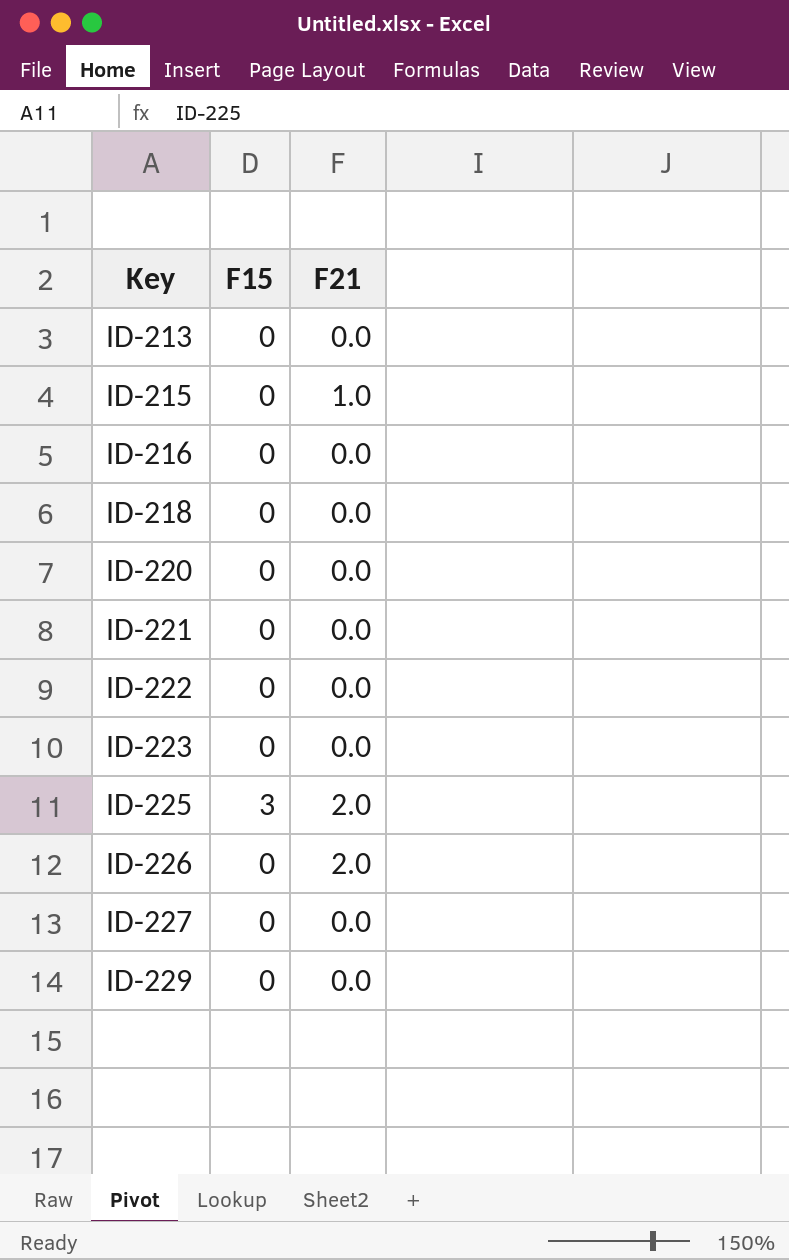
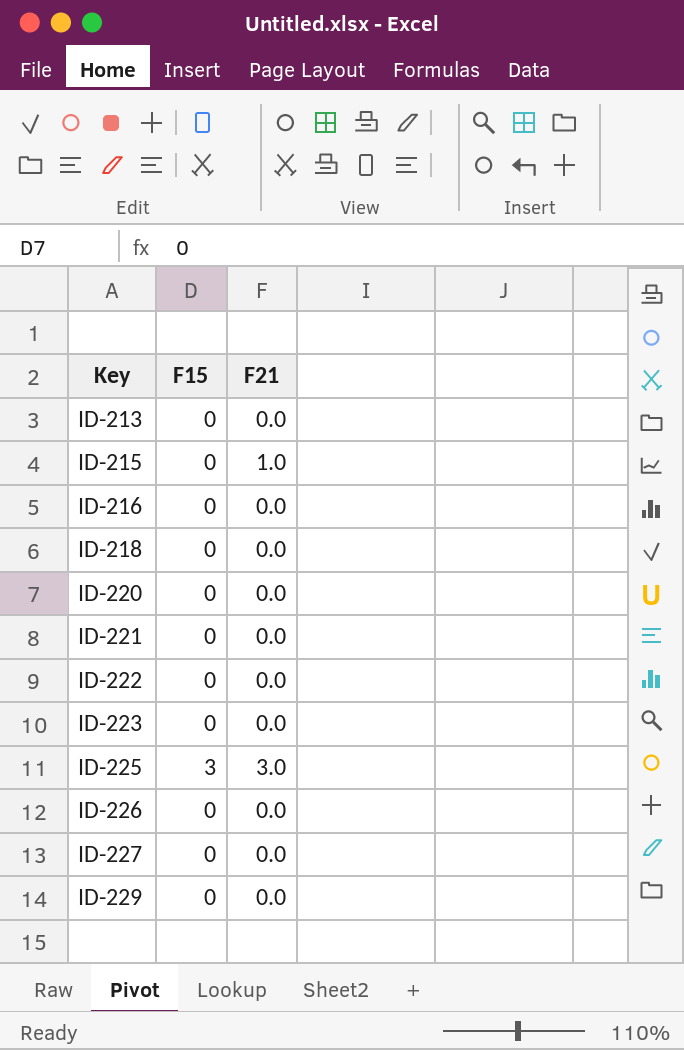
ID-225 | F21: 2.0 -> 3.0
ID-226 | F21: 2.0 -> 0.0

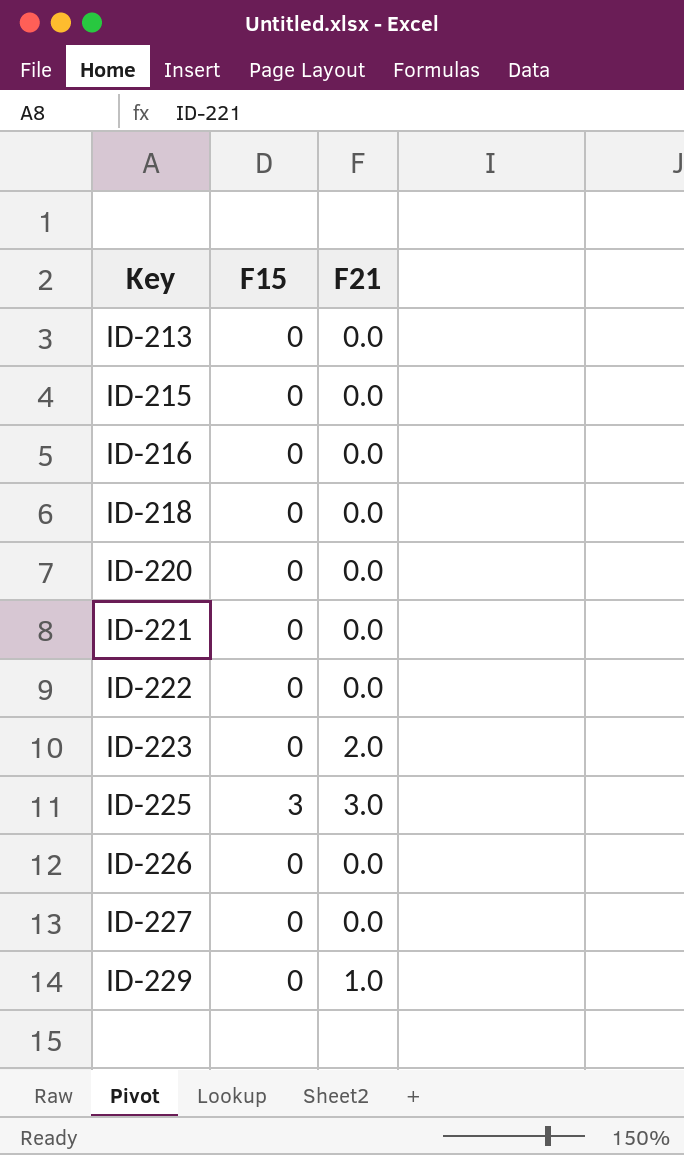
ID-215 | F21: 1.0 -> 0.0
ID-223 | F21: 0.0 -> 2.0
ID-229 | F21: 0.0 -> 1.0

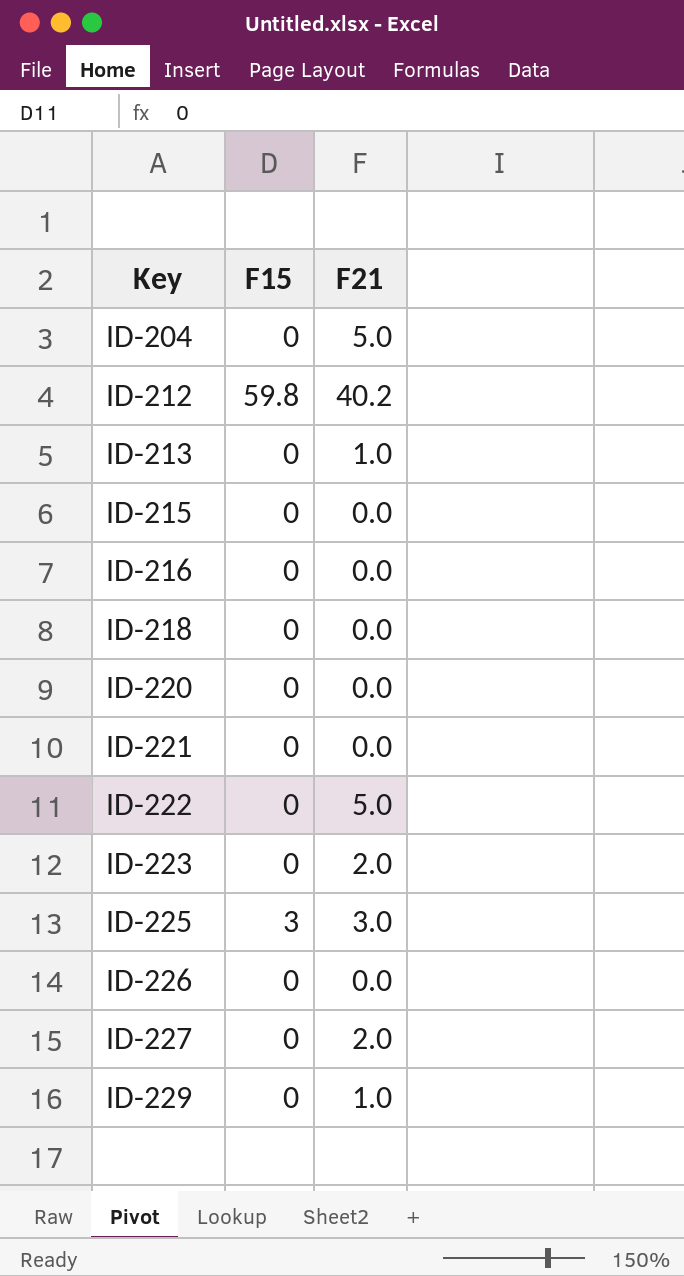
row ID-204: none -> 0 | 5.0
row ID-212: none -> 59.8 | 40.2
ID-213 | F21: 0.0 -> 1.0
ID-222 | F21: 0.0 -> 5.0
ID-227 | F21: 0.0 -> 2.0

